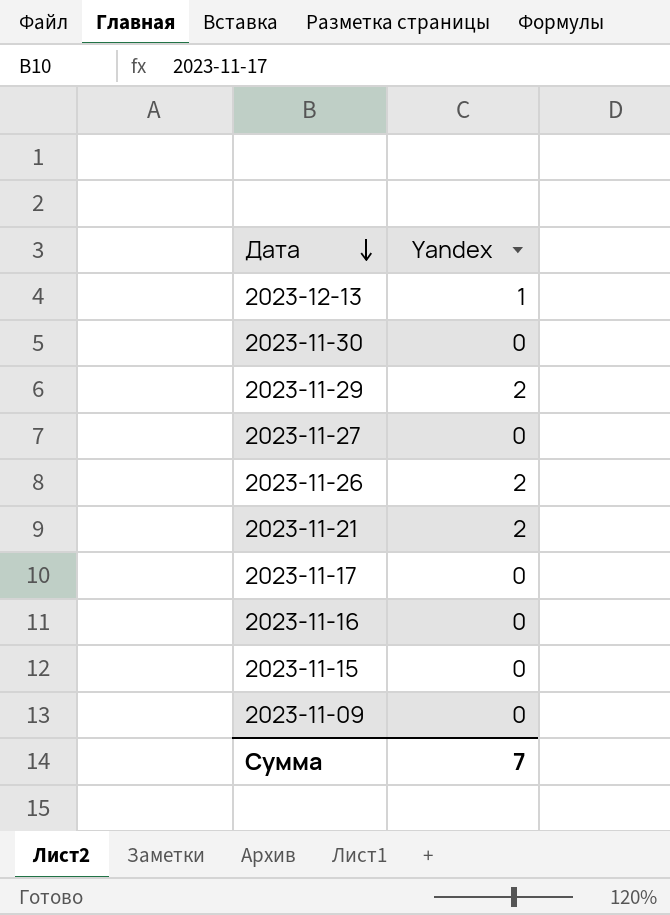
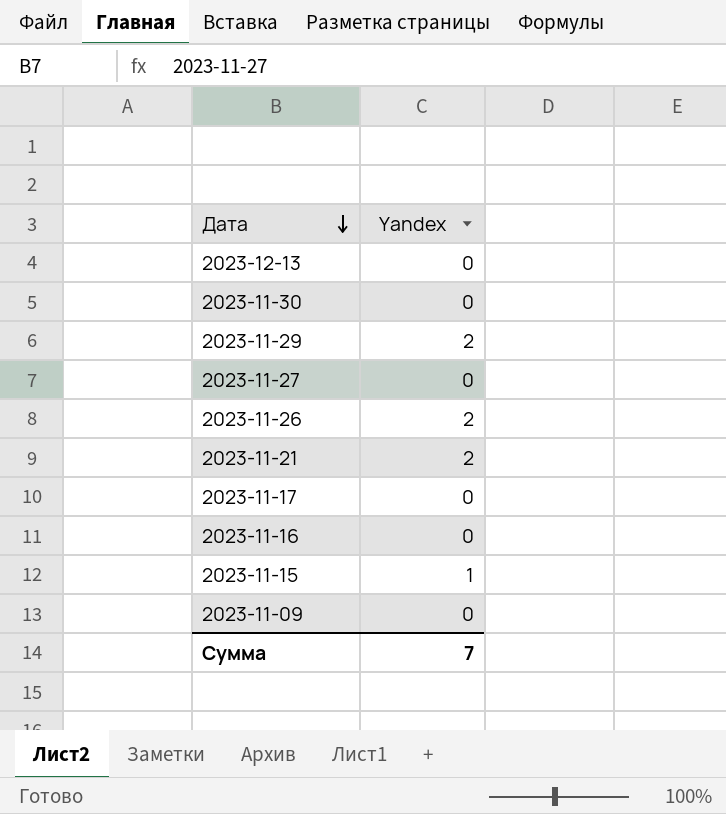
2023-12-13 | Yandex: 1 -> 0
2023-11-15 | Yandex: 0 -> 1

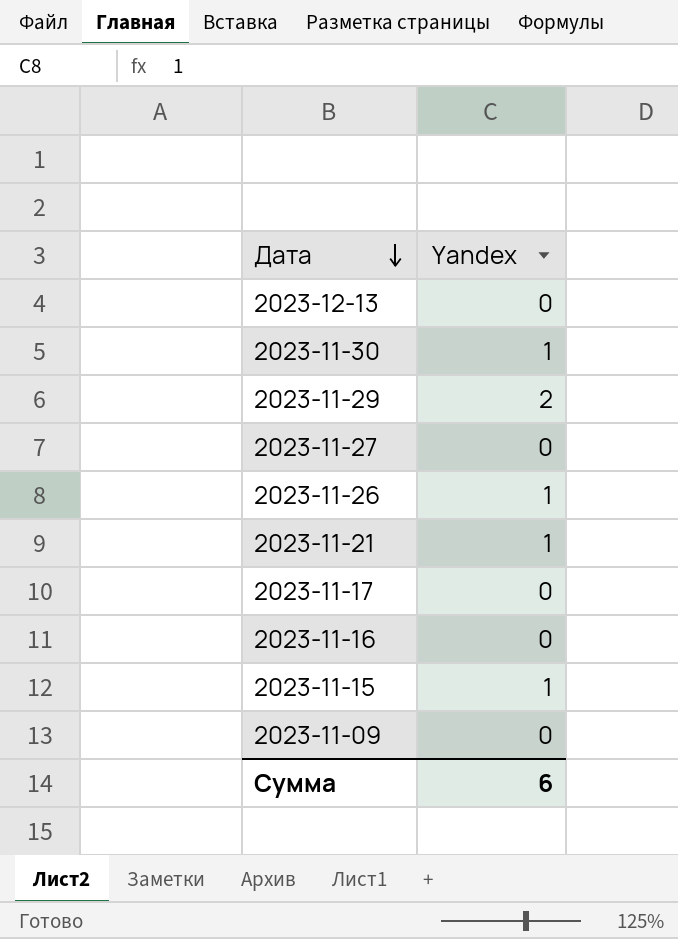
2023-11-30 | Yandex: 0 -> 1
2023-11-26 | Yandex: 2 -> 1
2023-11-21 | Yandex: 2 -> 1
Сумма | Yandex: 7 -> 6

